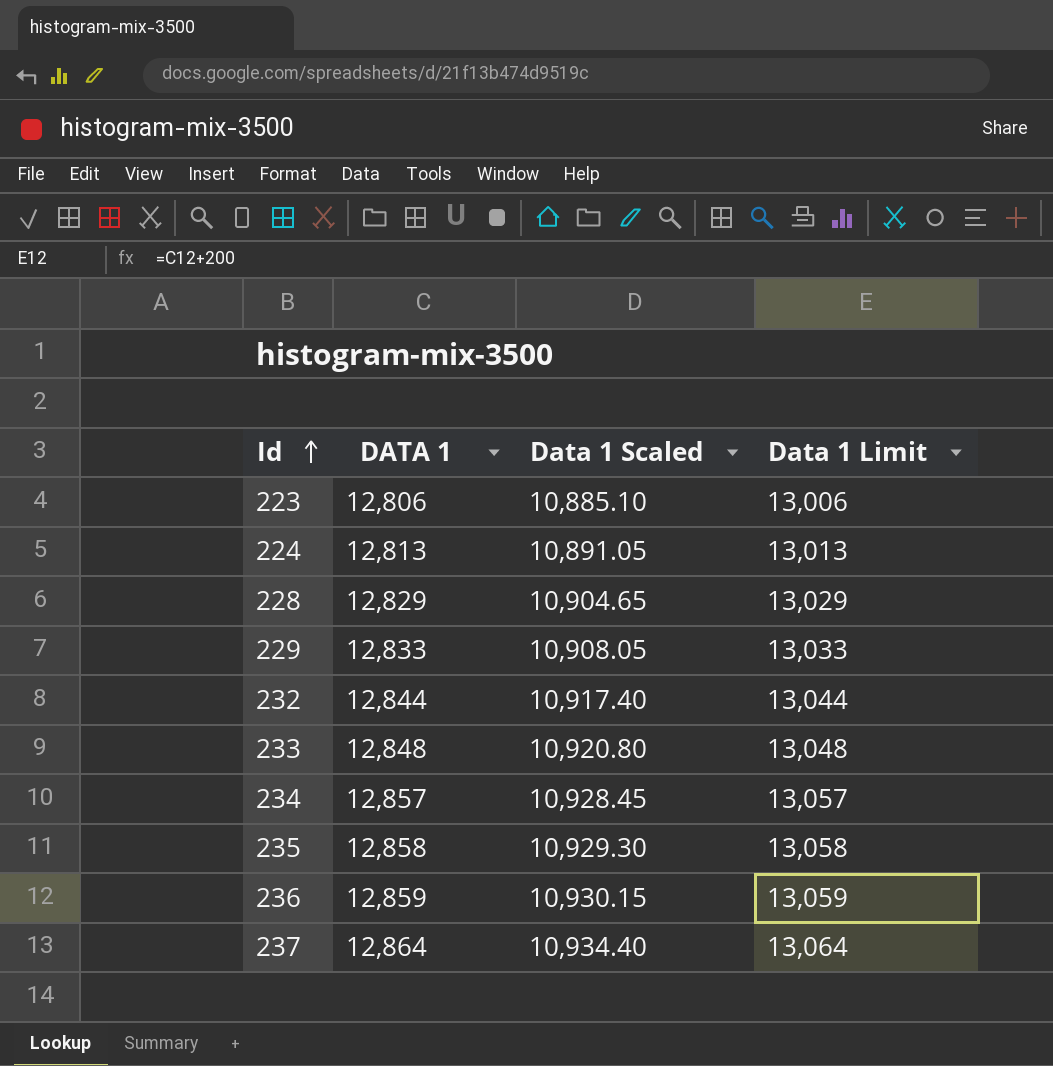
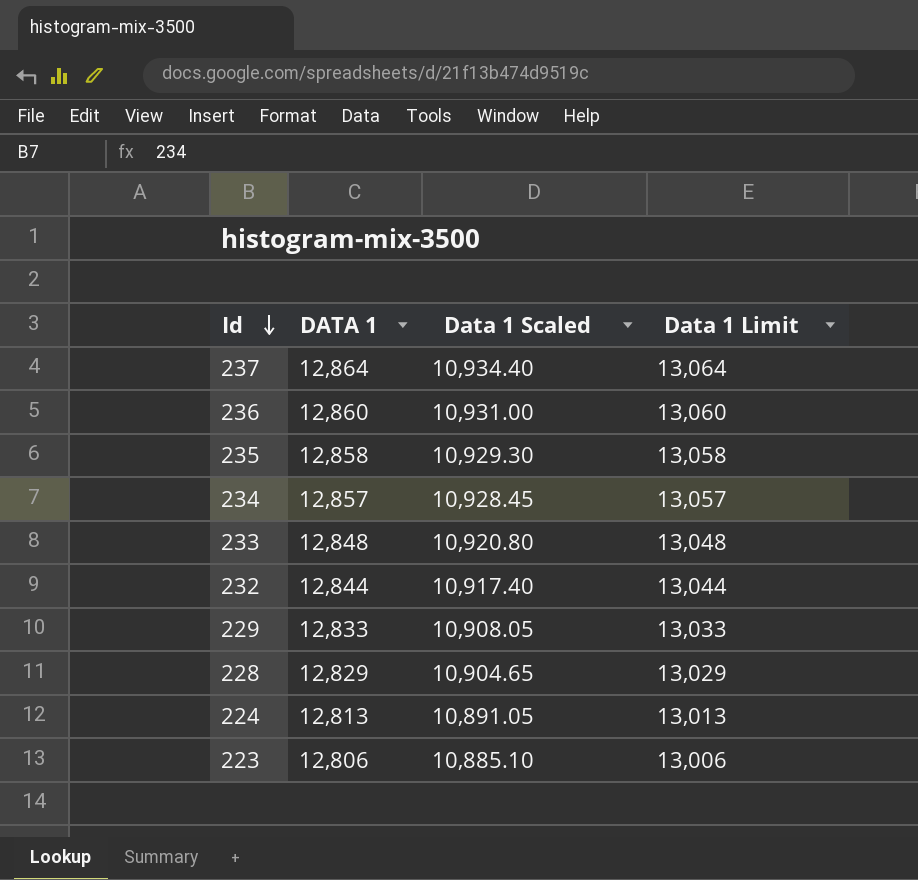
row order: Id ascending -> Id descending
236 | DATA 1: 12,859 -> 12,860
236 | Data 1 Scaled: 10,930.15 -> 10,931.00
236 | Data 1 Limit: 13,059 -> 13,060

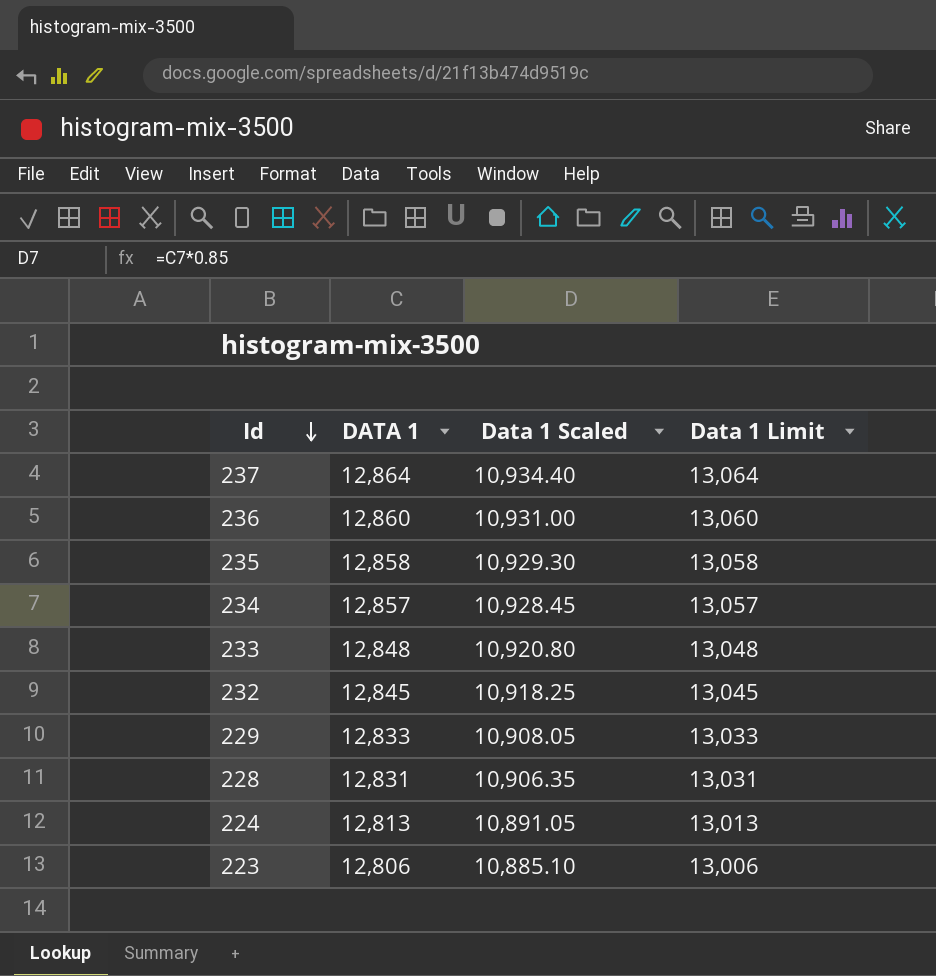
232 | DATA 1: 12,844 -> 12,845
232 | Data 1 Scaled: 10,917.40 -> 10,918.25
232 | Data 1 Limit: 13,044 -> 13,045
228 | DATA 1: 12,829 -> 12,831
228 | Data 1 Scaled: 10,904.65 -> 10,906.35
228 | Data 1 Limit: 13,029 -> 13,031

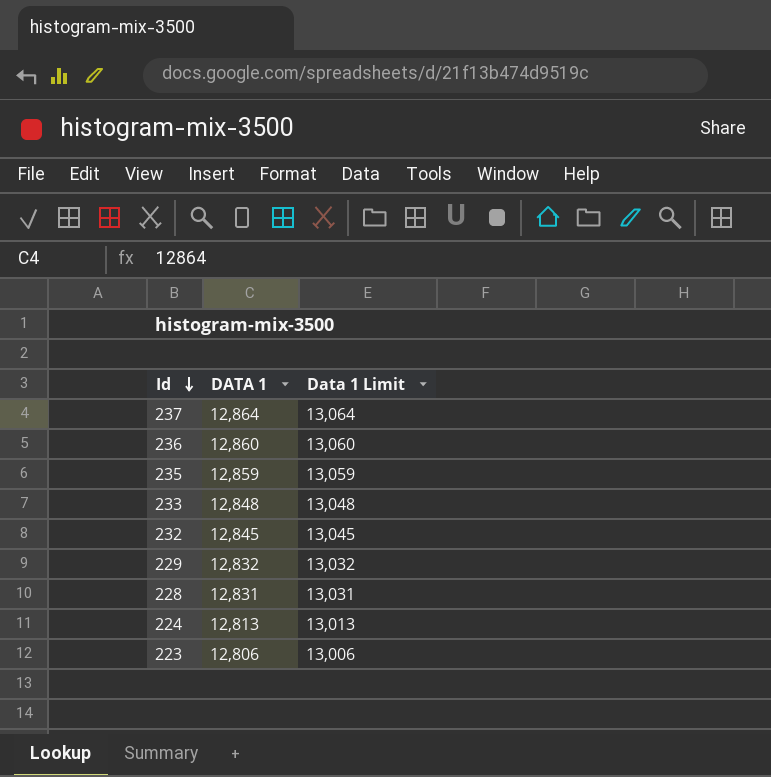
column Data 1 Scaled | formula: [DATA 1] * 0.85 -> none
row 234: 12,857 | 10,928.45 | 13,057 -> none
235 | DATA 1: 12,858 -> 12,859
235 | Data 1 Limit: 13,058 -> 13,059
229 | DATA 1: 12,833 -> 12,832
229 | Data 1 Limit: 13,033 -> 13,032

